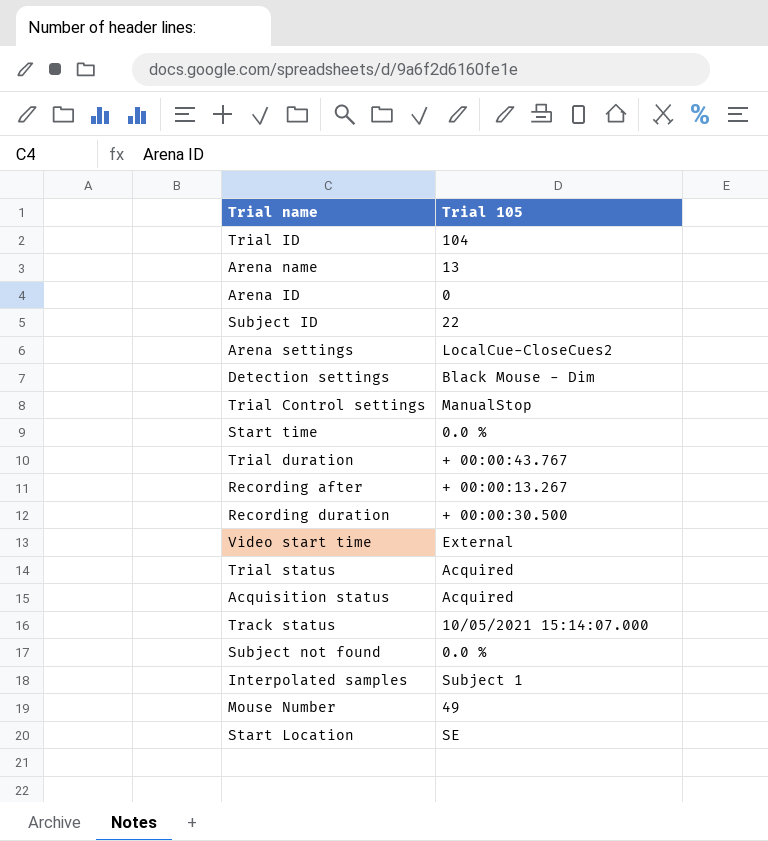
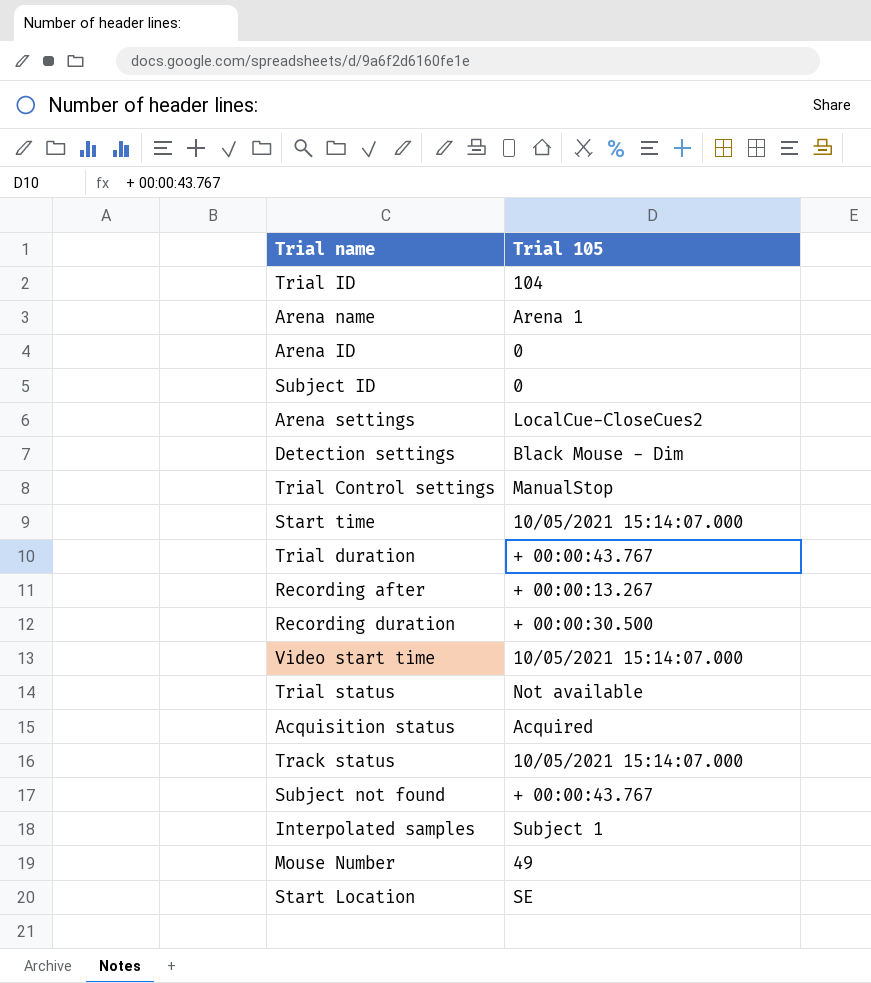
Arena name | Trial 105: 13 -> Arena 1
Subject ID | Trial 105: 22 -> 0
Start time | Trial 105: 0.0 % -> 10/05/2021 15:14:07.000
Video start time | Trial 105: External -> 10/05/2021 15:14:07.000
Trial status | Trial 105: Acquired -> Not available
Subject not found | Trial 105: 0.0 % -> + 00:00:43.767

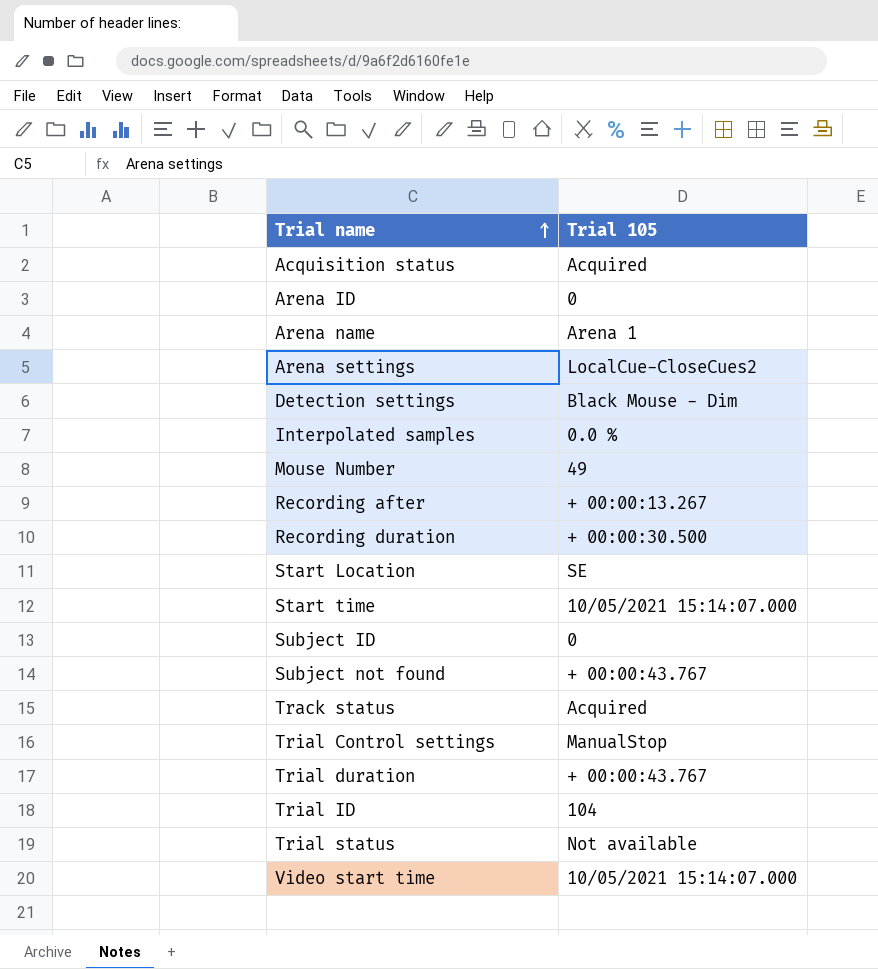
row order: none -> Trial name ascending
Interpolated samples | Trial 105: Subject 1 -> 0.0 %
Track status | Trial 105: 10/05/2021 15:14:07.000 -> Acquired

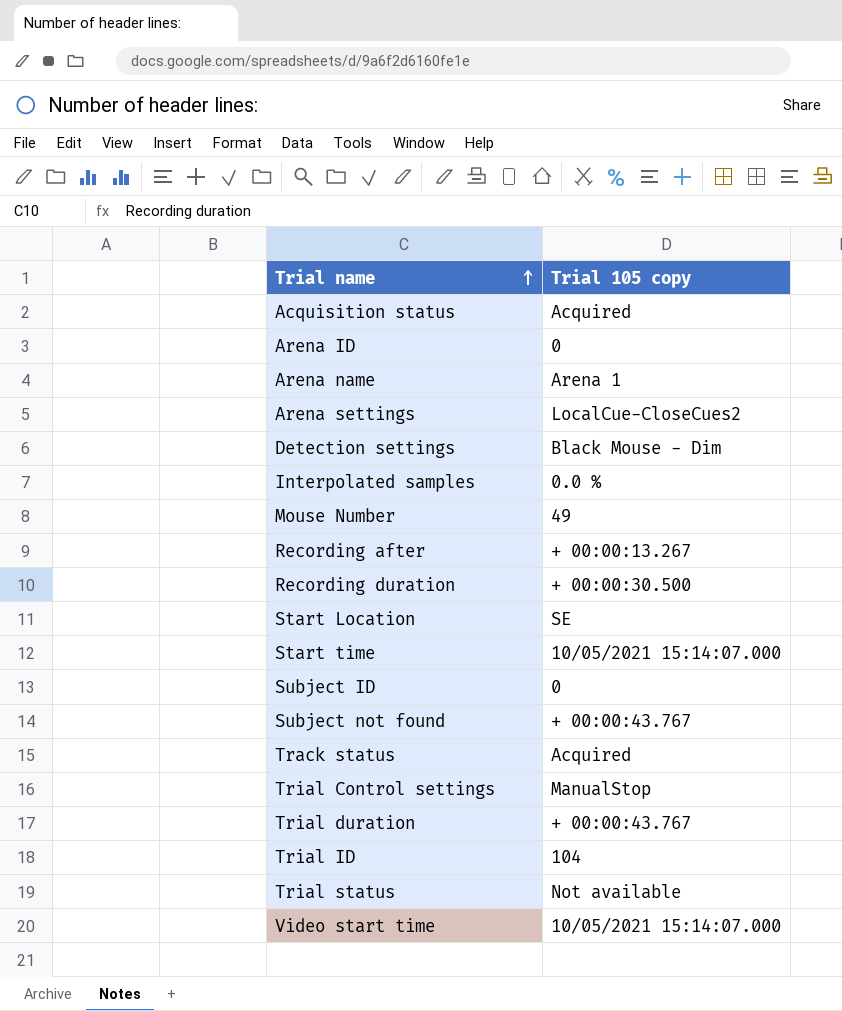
column name: Trial 105 -> Trial 105 copy

